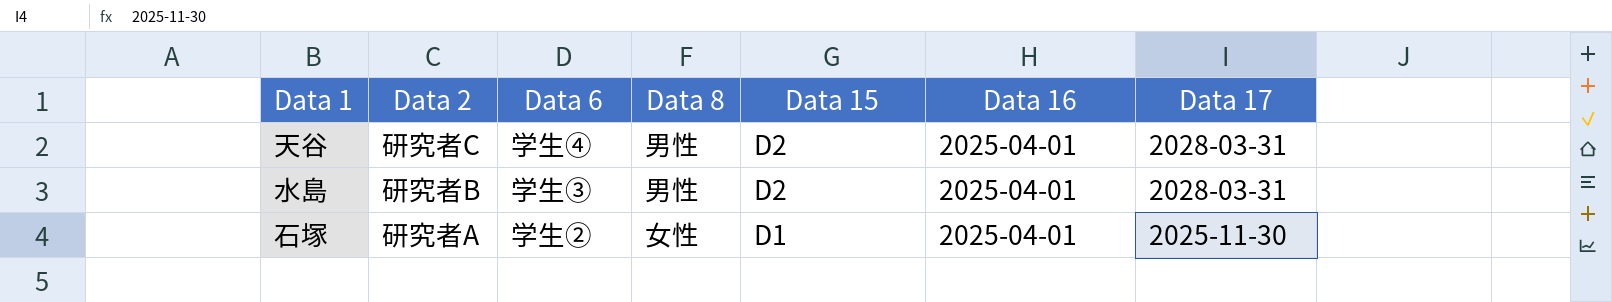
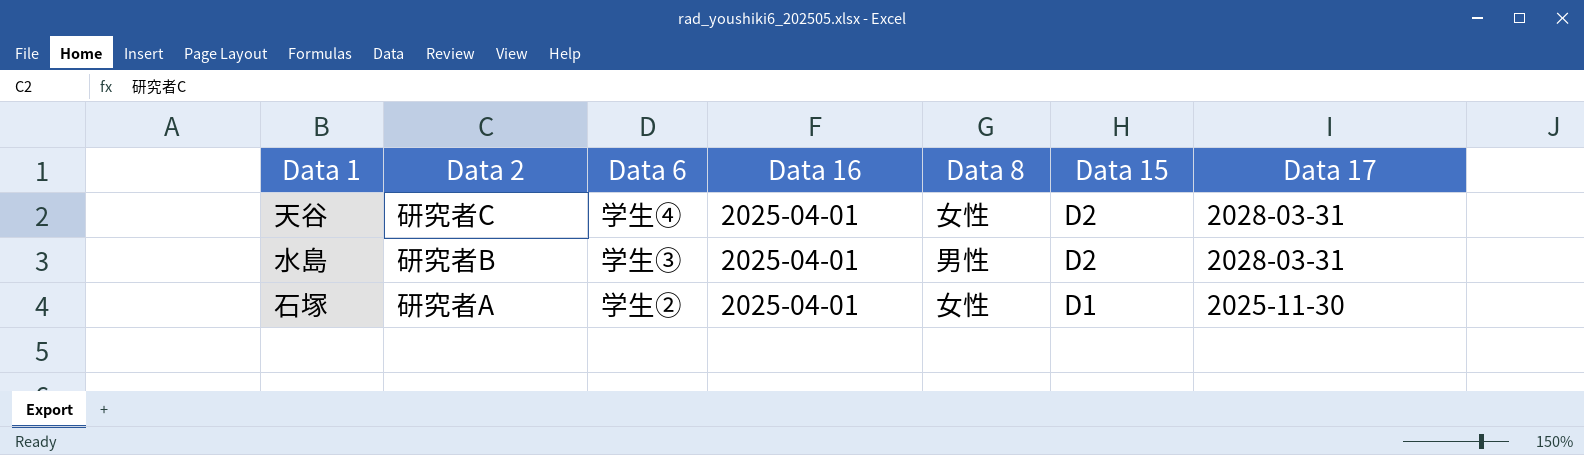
column Data 16 | position: 6 -> 4
天谷 | Data 8: 男性 -> 女性

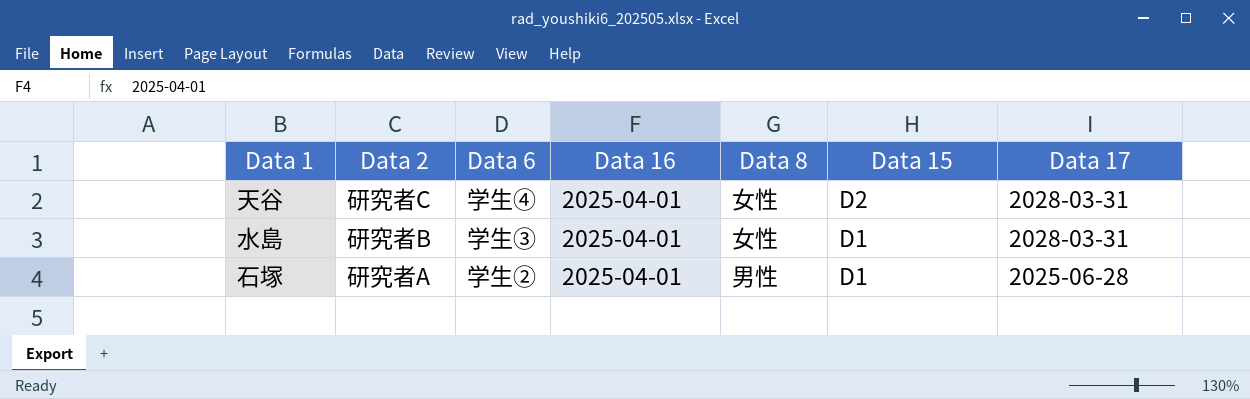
水島 | Data 8: 男性 -> 女性
水島 | Data 15: D2 -> D1
石塚 | Data 8: 女性 -> 男性
石塚 | Data 17: 2025-11-30 -> 2025-06-28

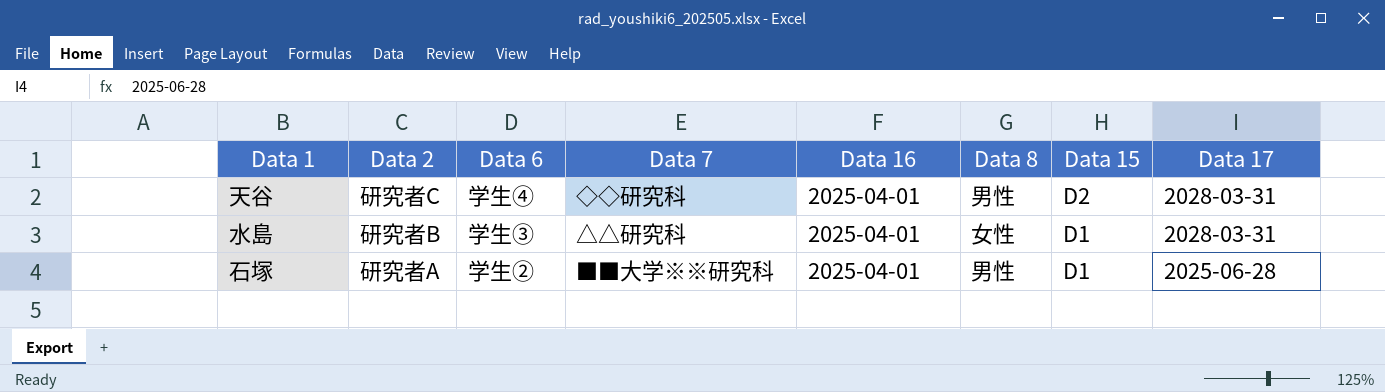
column Data 7 | position: none -> 4
天谷 | Data 8: 女性 -> 男性

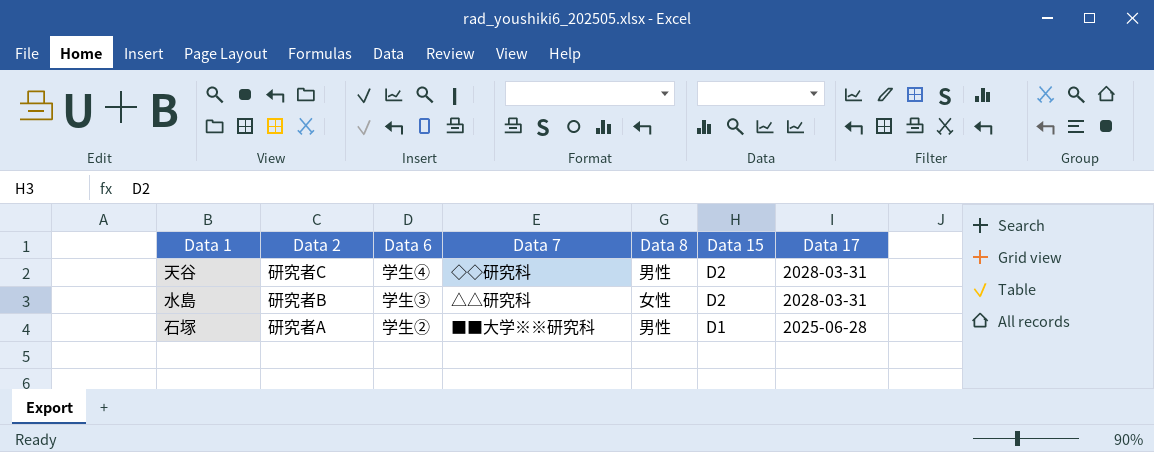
column Data 16 | position: 5 -> none
水島 | Data 15: D1 -> D2

